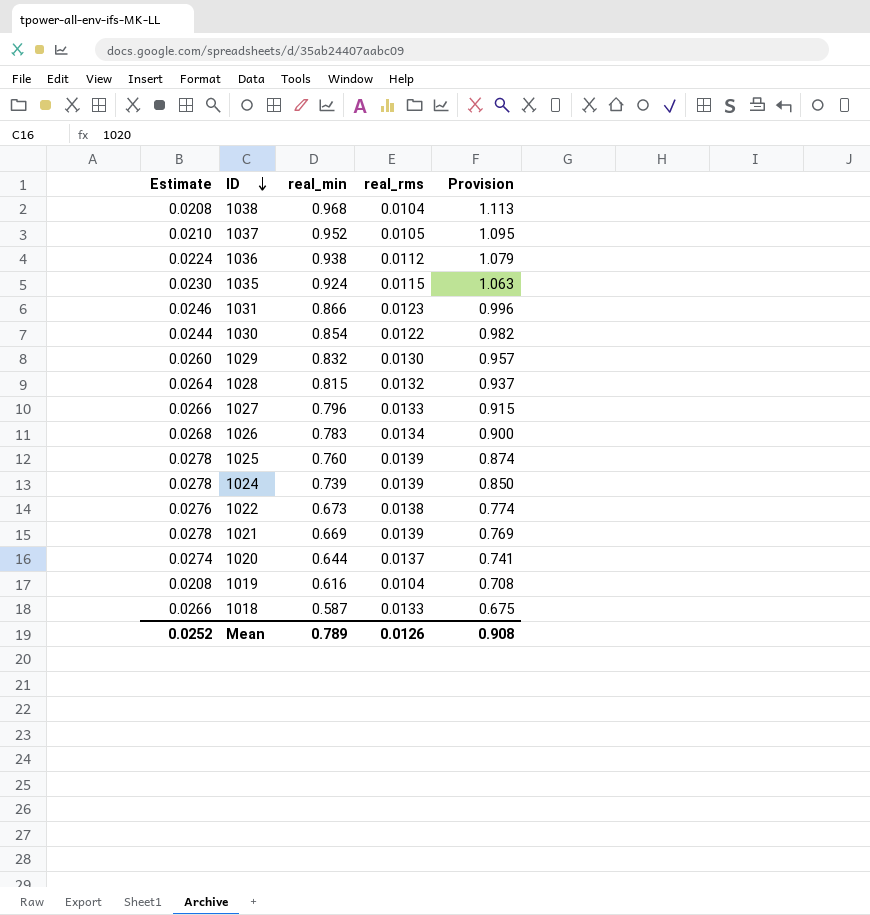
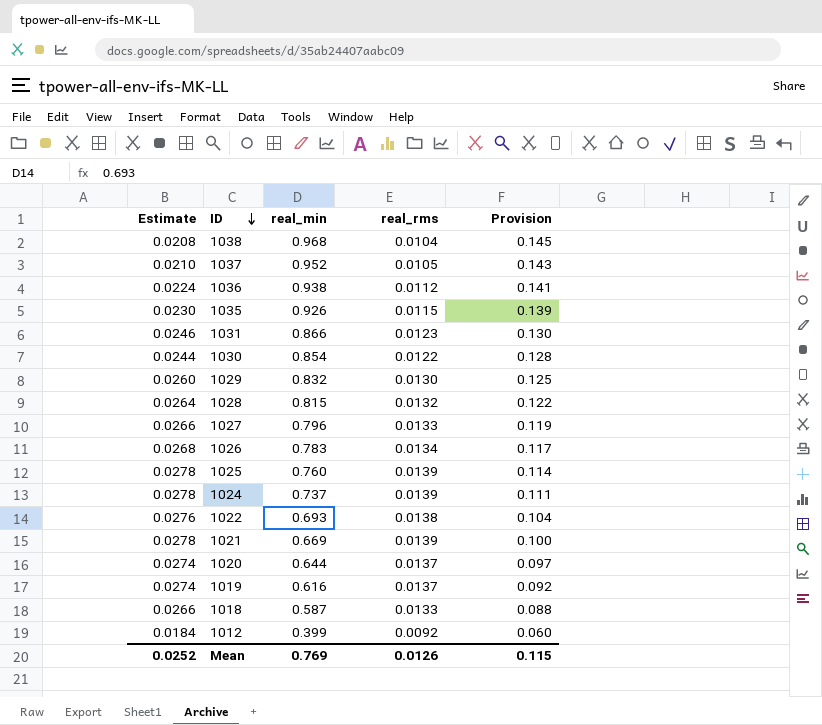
column Provision | formula: [real_min] * 1.15 -> [real_min] * 0.15
1035 | real_min: 0.924 -> 0.926
1024 | real_min: 0.739 -> 0.737
1022 | real_min: 0.673 -> 0.693
1019 | Estimate: 0.0208 -> 0.0274
1019 | real_rms: 0.0104 -> 0.0137
row 1012: none -> 0.0184 | 0.399 | 0.0092 | 0.060
Mean | real_min: 0.789 -> 0.769
Mean | Provision: 0.908 -> 0.115

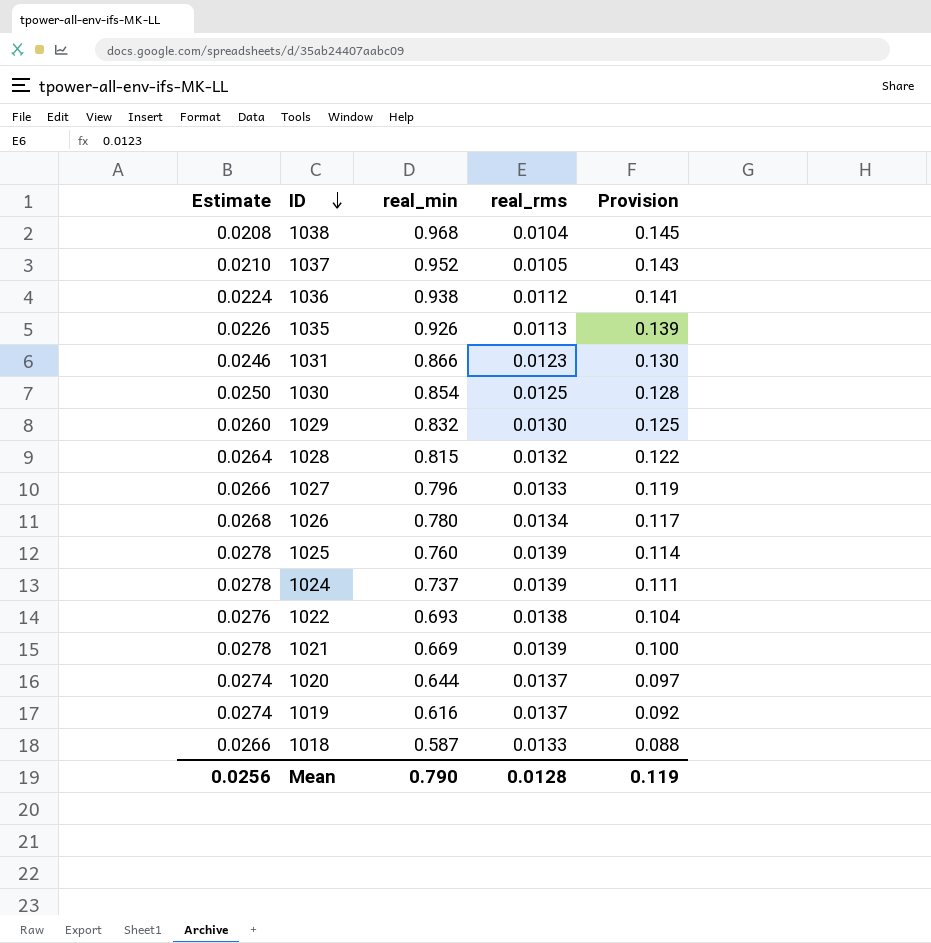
row 1012: 0.0184 | 0.399 | 0.0092 | 0.060 -> none
1035 | Estimate: 0.0230 -> 0.0226
1035 | real_rms: 0.0115 -> 0.0113
1030 | Estimate: 0.0244 -> 0.0250
1030 | real_rms: 0.0122 -> 0.0125
1026 | real_min: 0.783 -> 0.780
Mean | Estimate: 0.0252 -> 0.0256
Mean | real_min: 0.769 -> 0.790
Mean | real_rms: 0.0126 -> 0.0128
Mean | Provision: 0.115 -> 0.119

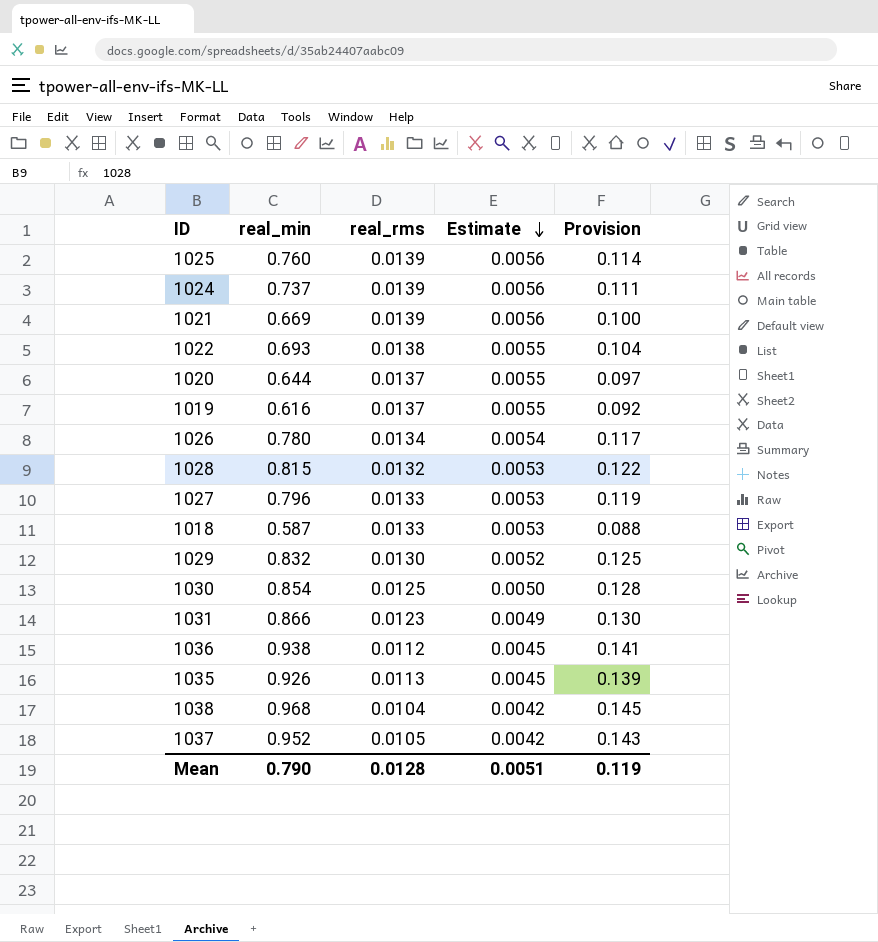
row order: ID descending -> Estimate descending
column Estimate | formula: [real_rms] * 2 -> [real_rms] * 0.4
column Estimate | position: 1 -> 4
Mean | Estimate: 0.0256 -> 0.0051

